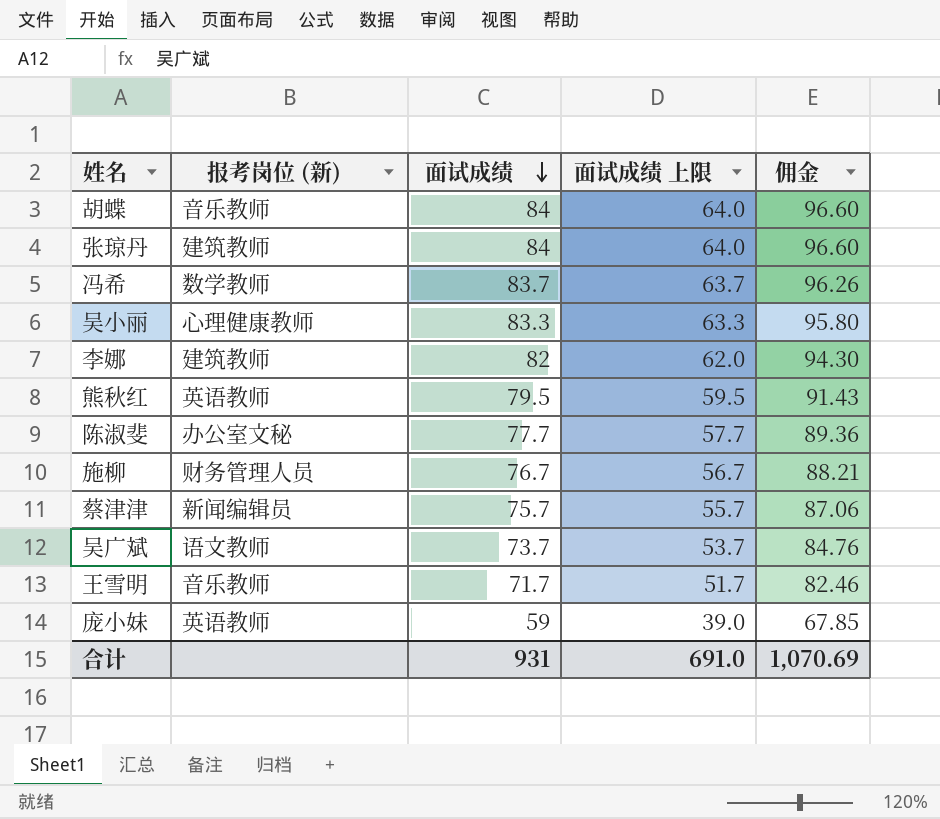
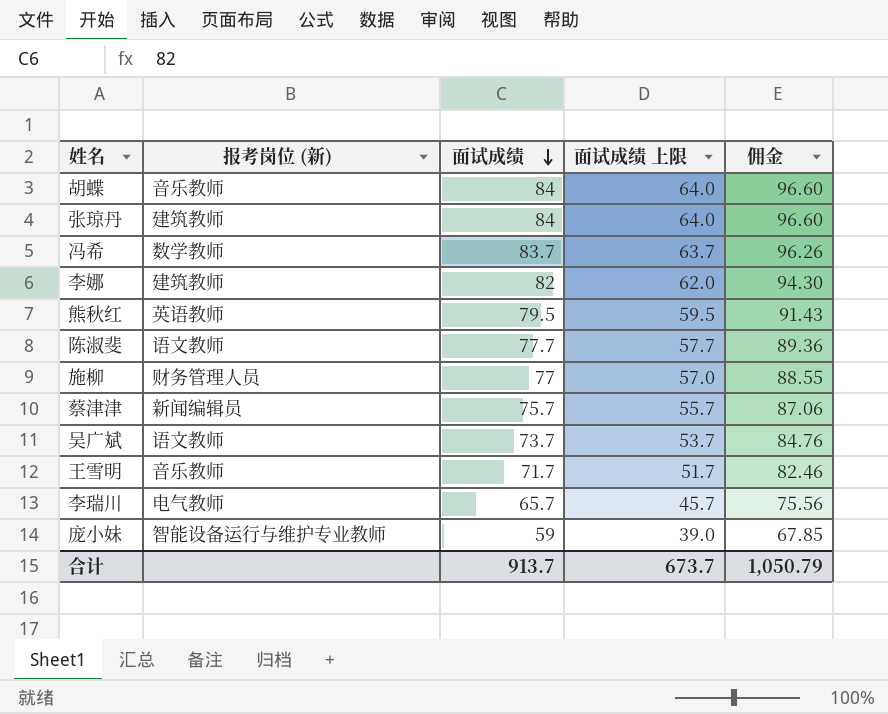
row 吴小丽: 心理健康教师 | 83.3 | 63.3 | 95.80 -> none
陈淑斐 | 报考岗位 (新): 办公室文秘 -> 语文教师
施柳 | 面试成绩: 76.7 -> 77
施柳 | 面试成绩 上限: 56.7 -> 57.0
施柳 | 佣金: 88.21 -> 88.55
row 李瑞川: none -> 电气教师 | 65.7 | 45.7 | 75.56
庞小妹 | 报考岗位 (新): 英语教师 -> 智能设备运行与维护专业教师
合计 | 面试成绩: 931 -> 913.7
合计 | 面试成绩 上限: 691.0 -> 673.7
合计 | 佣金: 1,070.69 -> 1,050.79

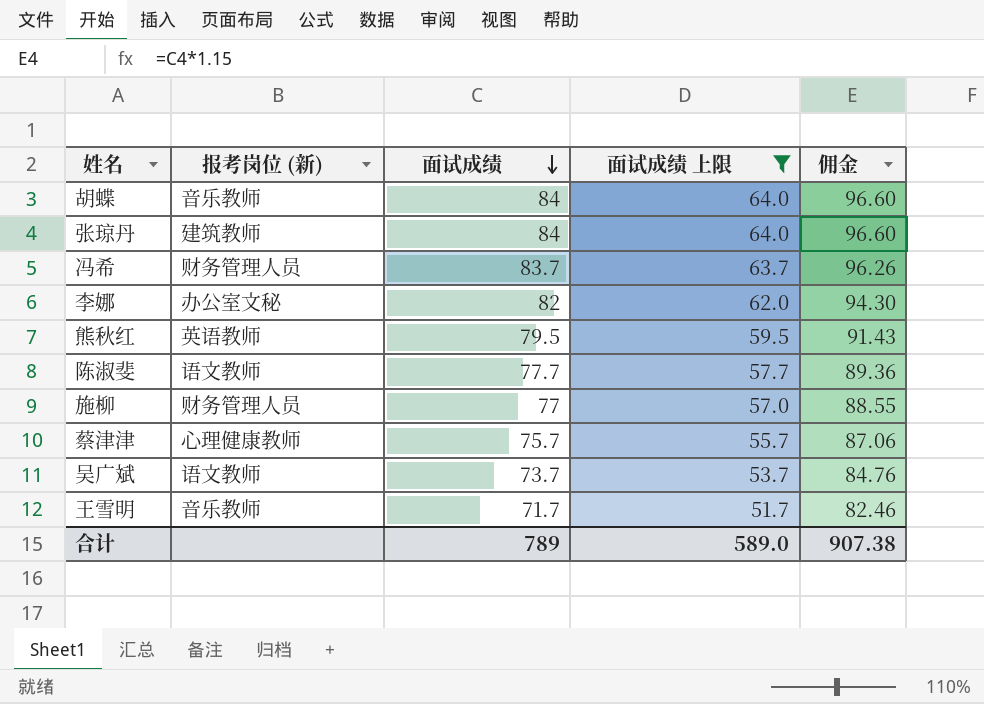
filter: none -> 面试成绩 上限 >= 51.7
冯希 | 报考岗位 (新): 数学教师 -> 财务管理人员
李娜 | 报考岗位 (新): 建筑教师 -> 办公室文秘
蔡津津 | 报考岗位 (新): 新闻编辑员 -> 心理健康教师
合计 | 面试成绩: 913.7 -> 789
合计 | 面试成绩 上限: 673.7 -> 589.0
合计 | 佣金: 1,050.79 -> 907.38

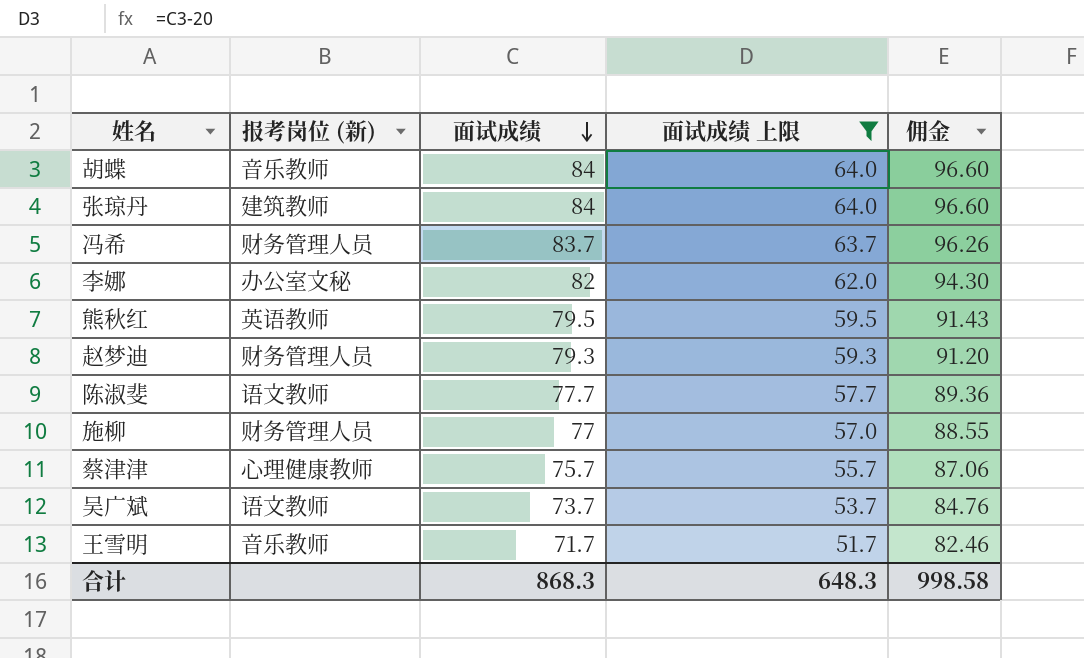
row 赵梦迪: none -> 财务管理人员 | 79.3 | 59.3 | 91.20
合计 | 面试成绩: 789 -> 868.3
合计 | 面试成绩 上限: 589.0 -> 648.3
合计 | 佣金: 907.38 -> 998.58

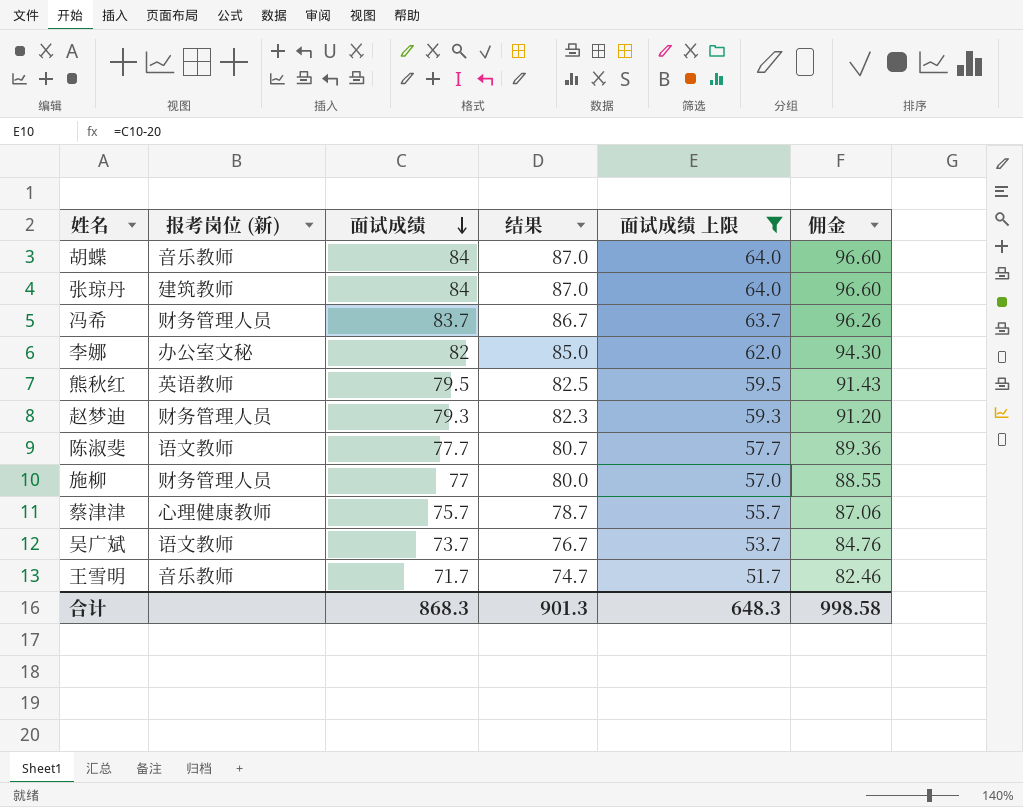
column 结果 | formula: none -> [面试成绩] + 3

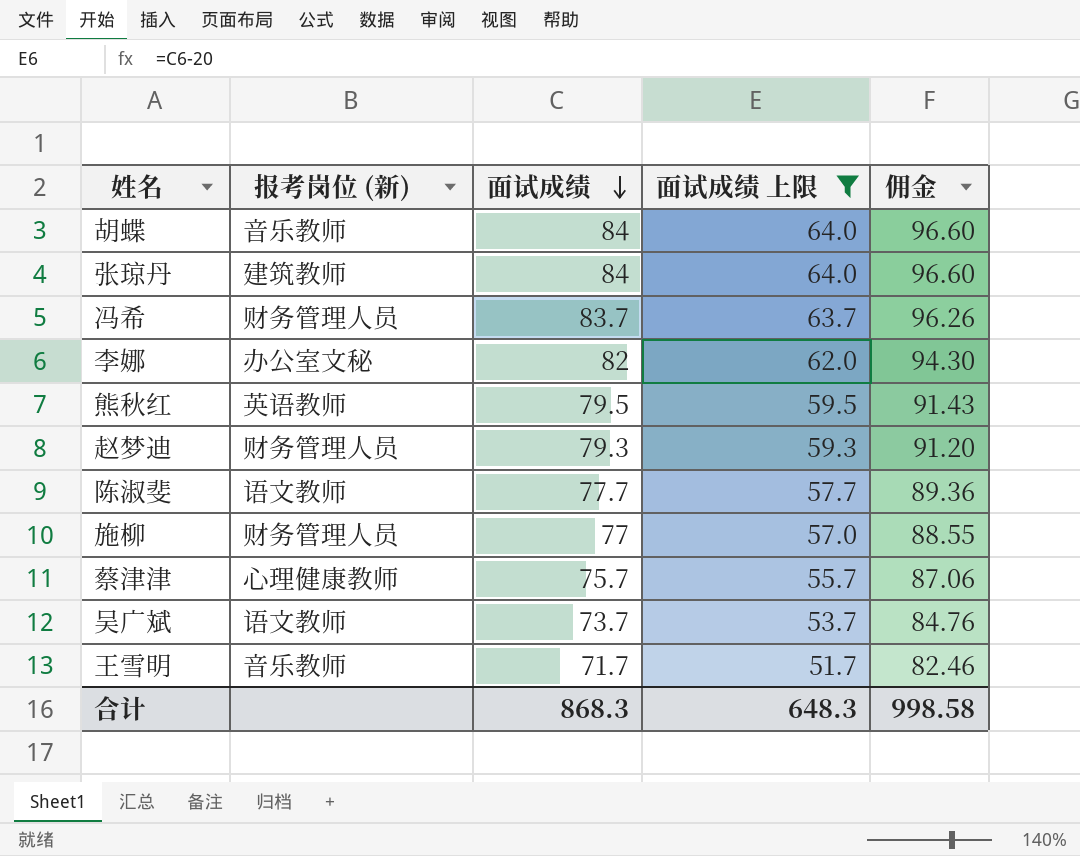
column 结果 | formula: [面试成绩] + 3 -> none

